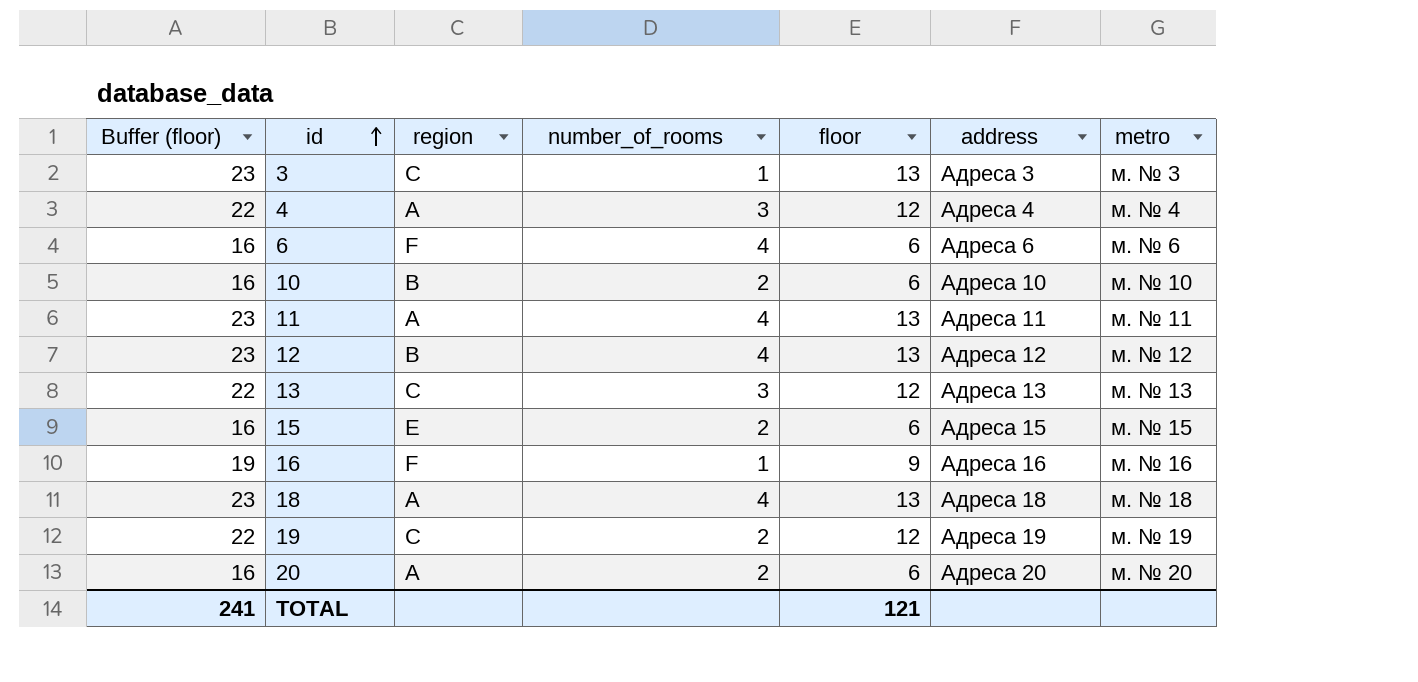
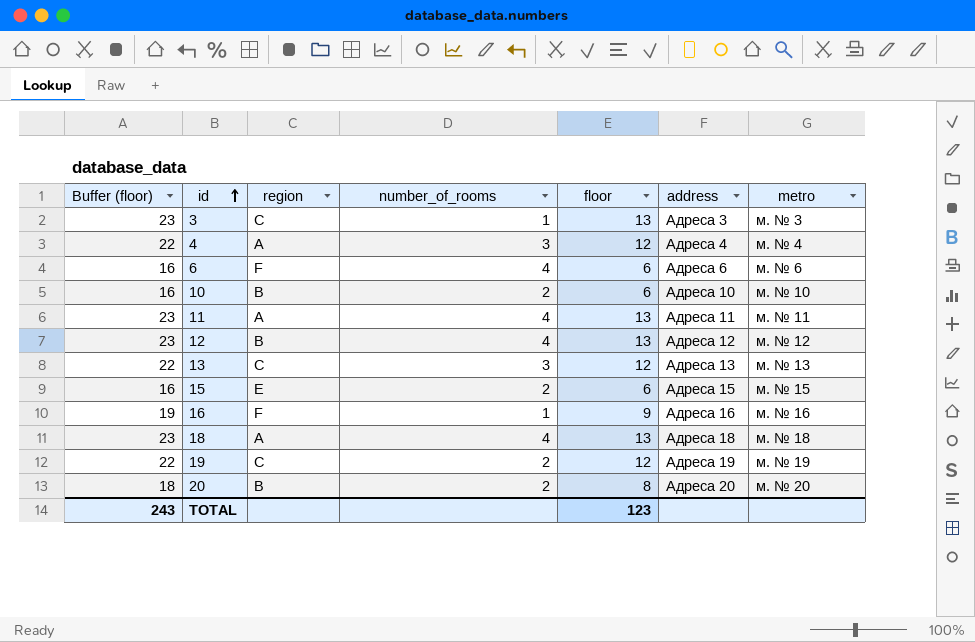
20 | Buffer (floor): 16 -> 18
20 | region: A -> B
20 | floor: 6 -> 8
TOTAL | Buffer (floor): 241 -> 243
TOTAL | floor: 121 -> 123

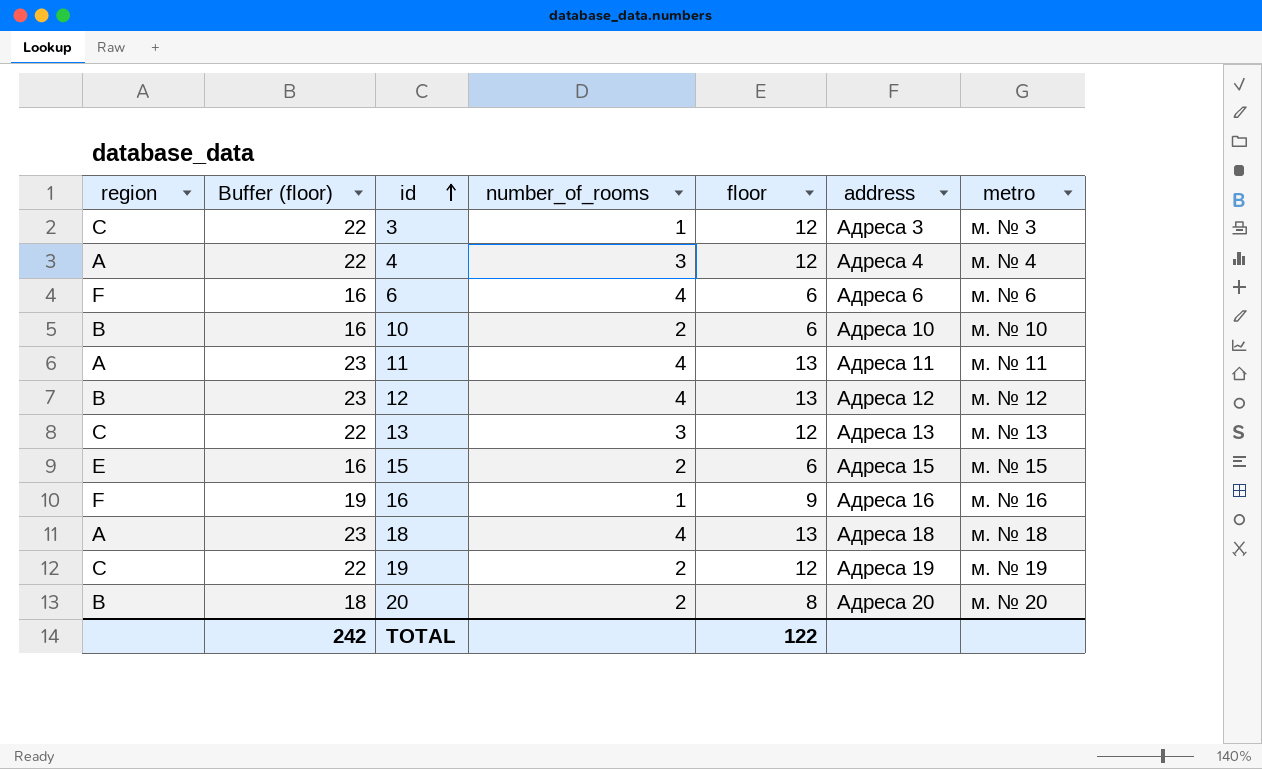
column region | position: 3 -> 1
3 | Buffer (floor): 23 -> 22
3 | floor: 13 -> 12
TOTAL | Buffer (floor): 243 -> 242
TOTAL | floor: 123 -> 122

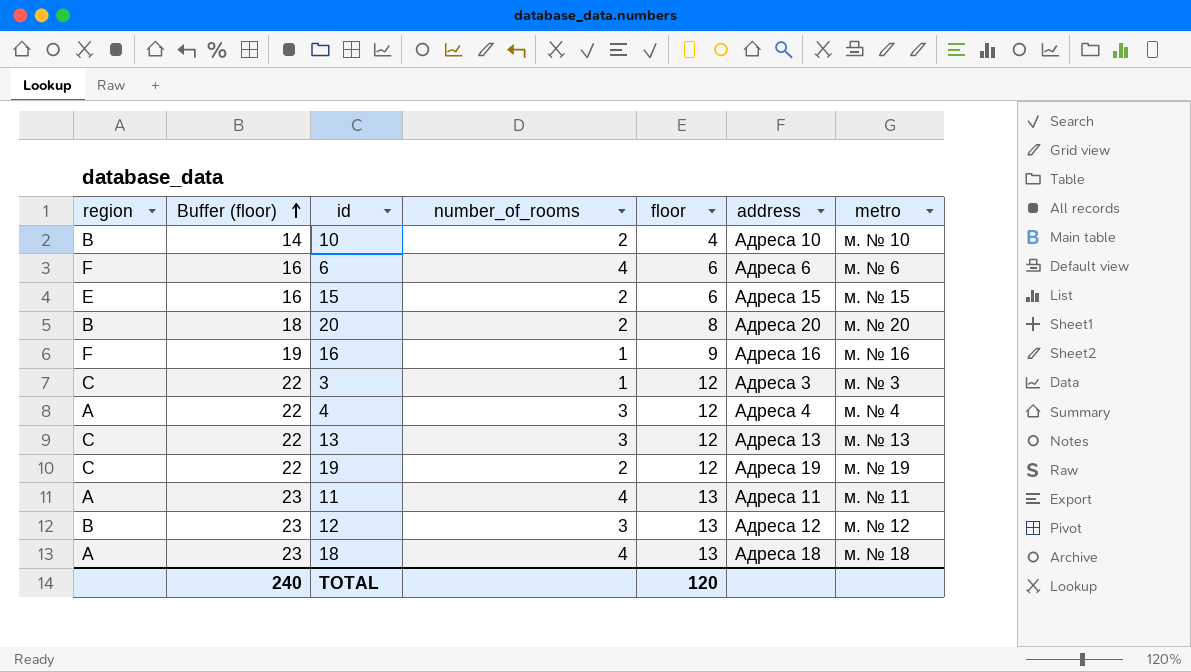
row order: id ascending -> Buffer (floor) ascending
10 | Buffer (floor): 16 -> 14
10 | floor: 6 -> 4
12 | number_of_rooms: 4 -> 3
TOTAL | Buffer (floor): 242 -> 240
TOTAL | floor: 122 -> 120

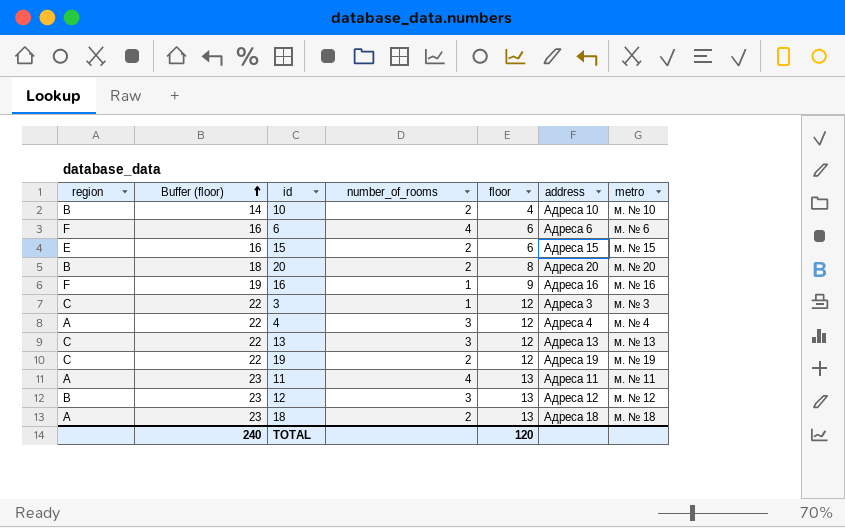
18 | number_of_rooms: 4 -> 2

